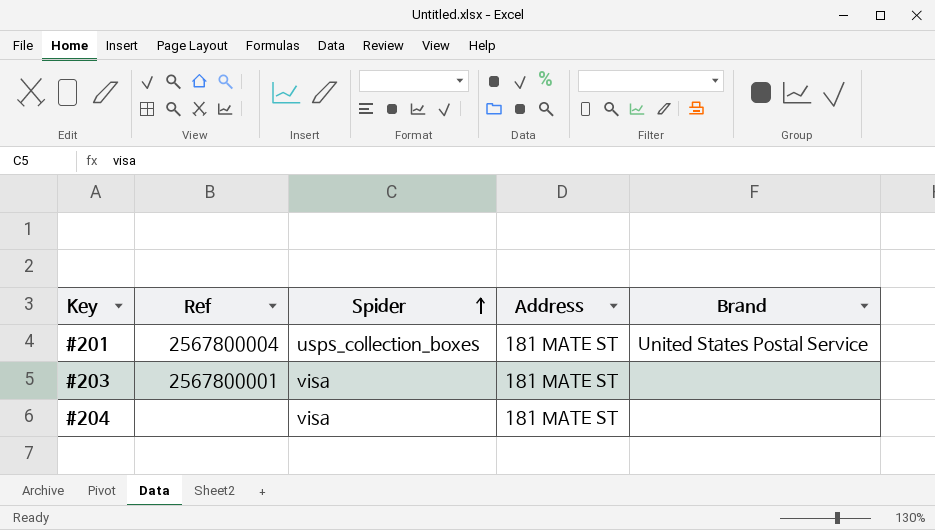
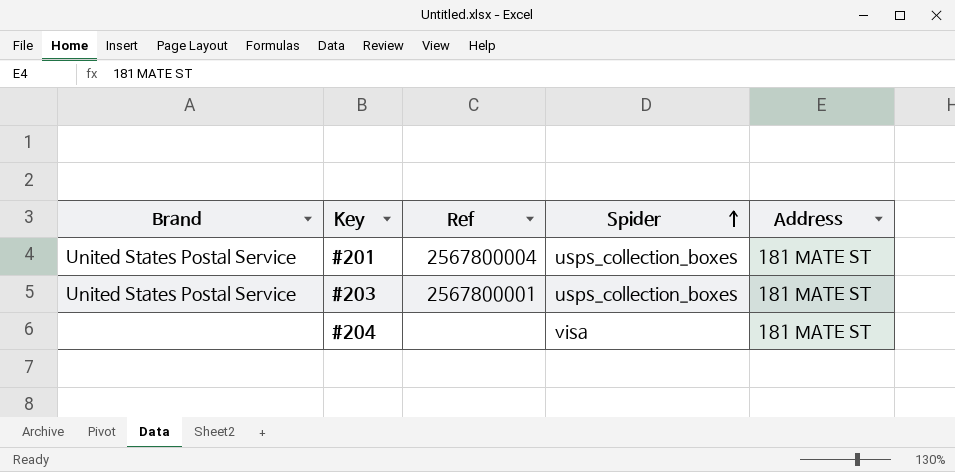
column Brand | position: 5 -> 1
#203 | Brand: none -> United States Postal Service
#203 | Spider: visa -> usps_collection_boxes

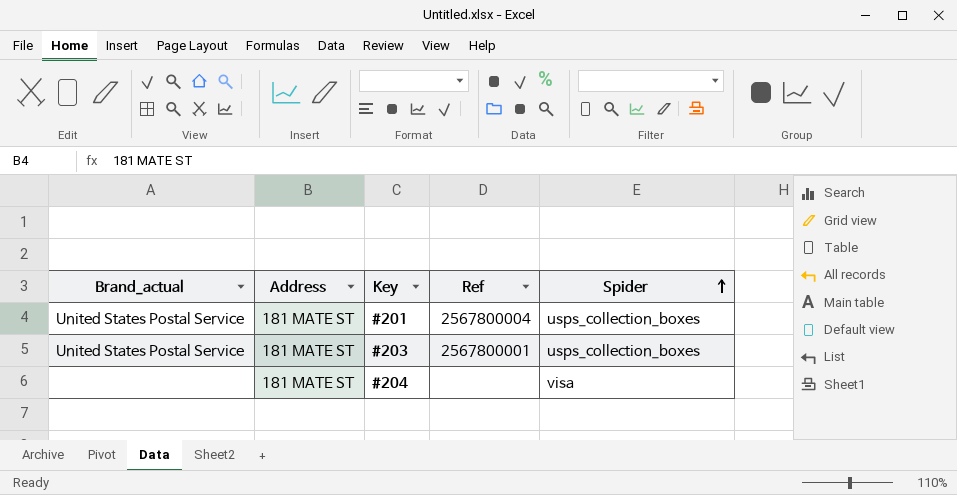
column name: Brand -> Brand_actual
column Address | position: 5 -> 2

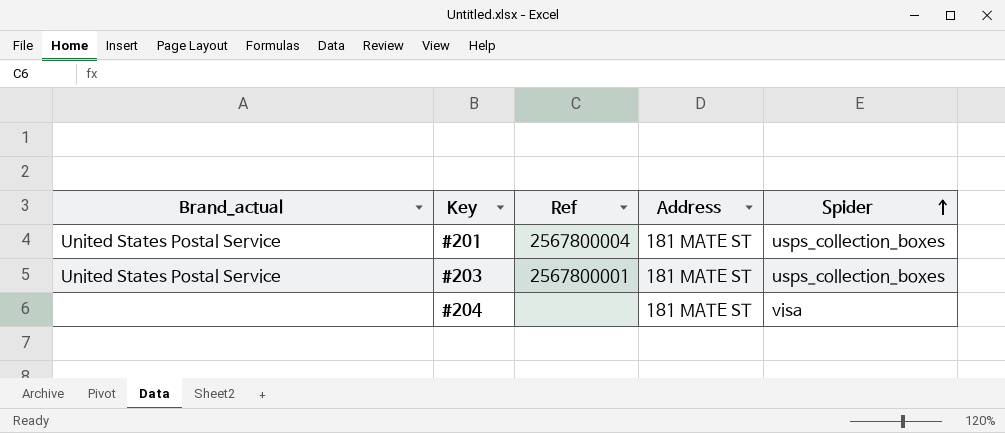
column Address | position: 2 -> 4

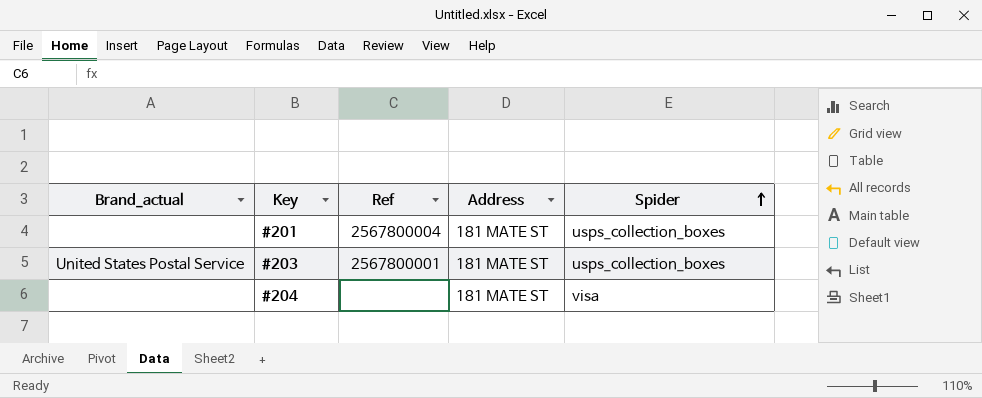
#201 | Brand_actual: United States Postal Service -> none

